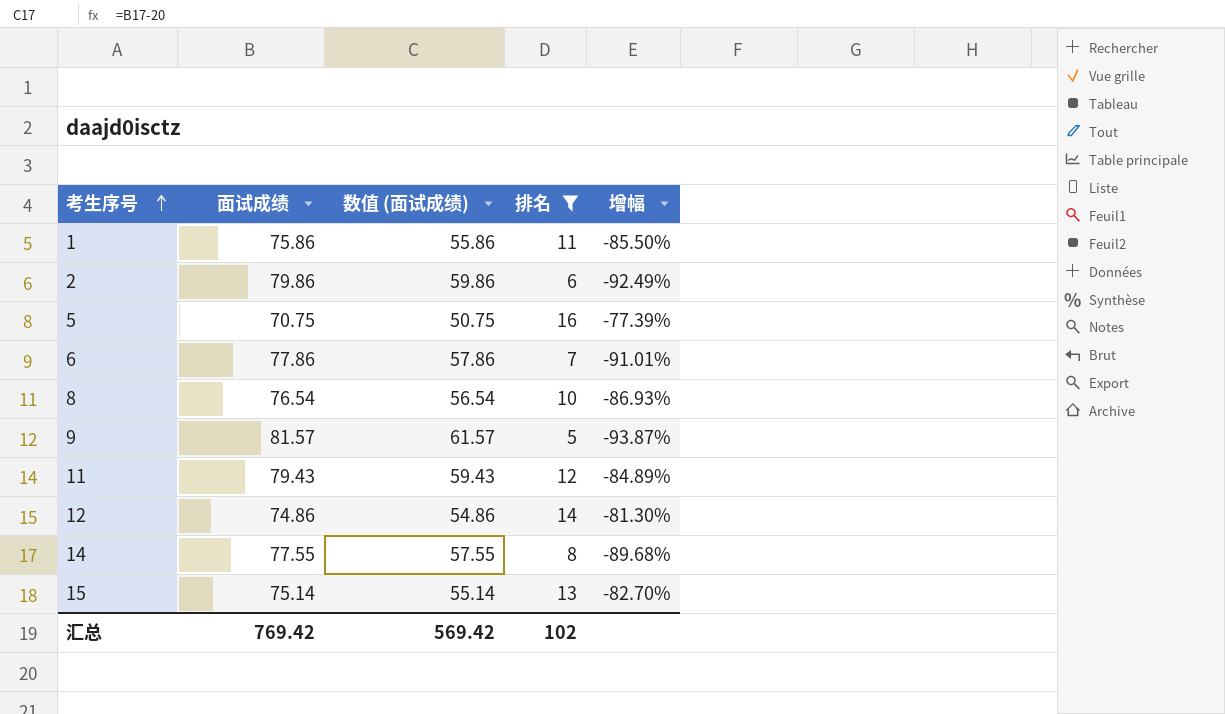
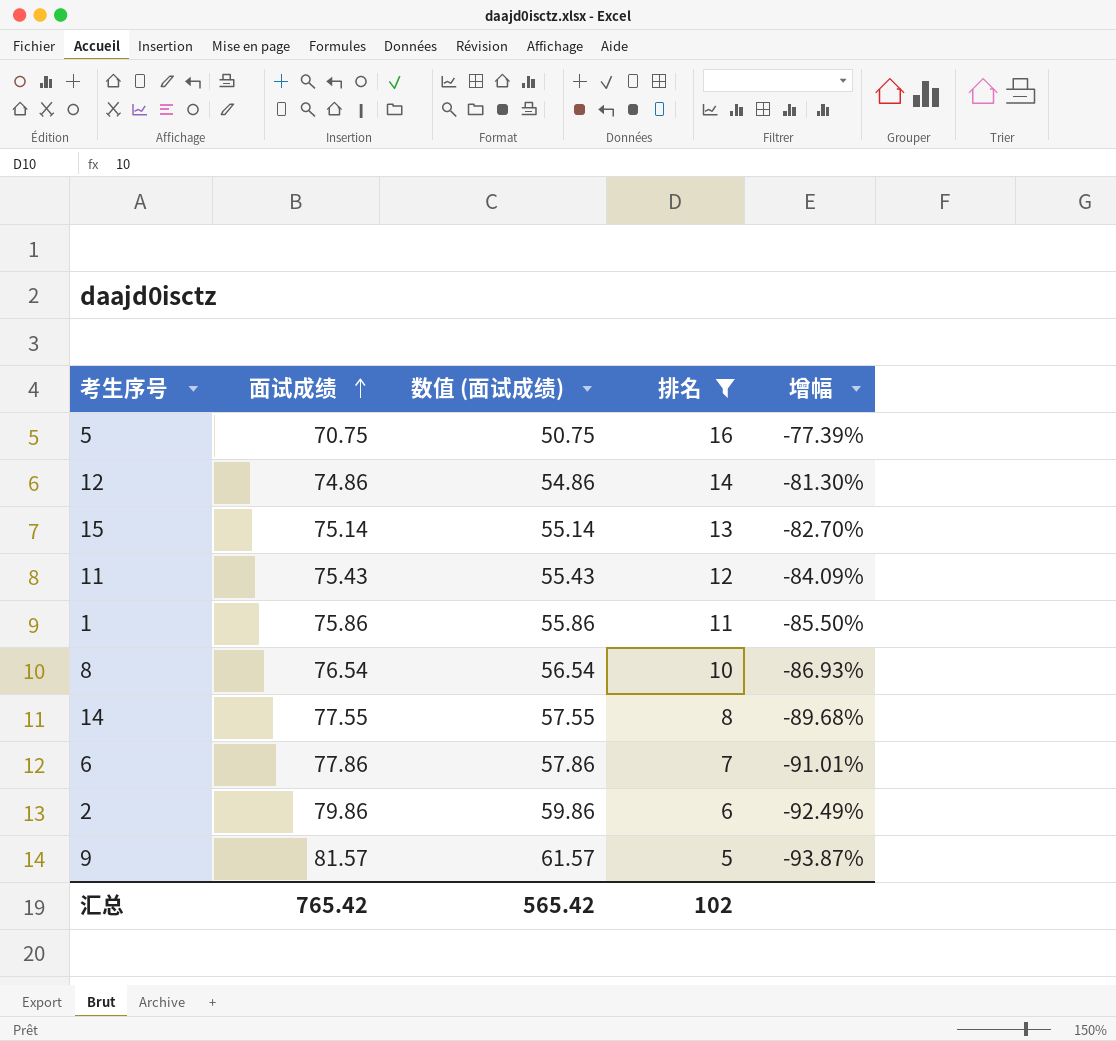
row order: 考生序号 ascending -> 面试成绩 ascending
11 | 面试成绩: 79.43 -> 75.43
11 | 数值 (面试成绩): 59.43 -> 55.43
11 | 增幅: -84.89% -> -84.09%
汇总 | 面试成绩: 769.42 -> 765.42
汇总 | 数值 (面试成绩): 569.42 -> 565.42

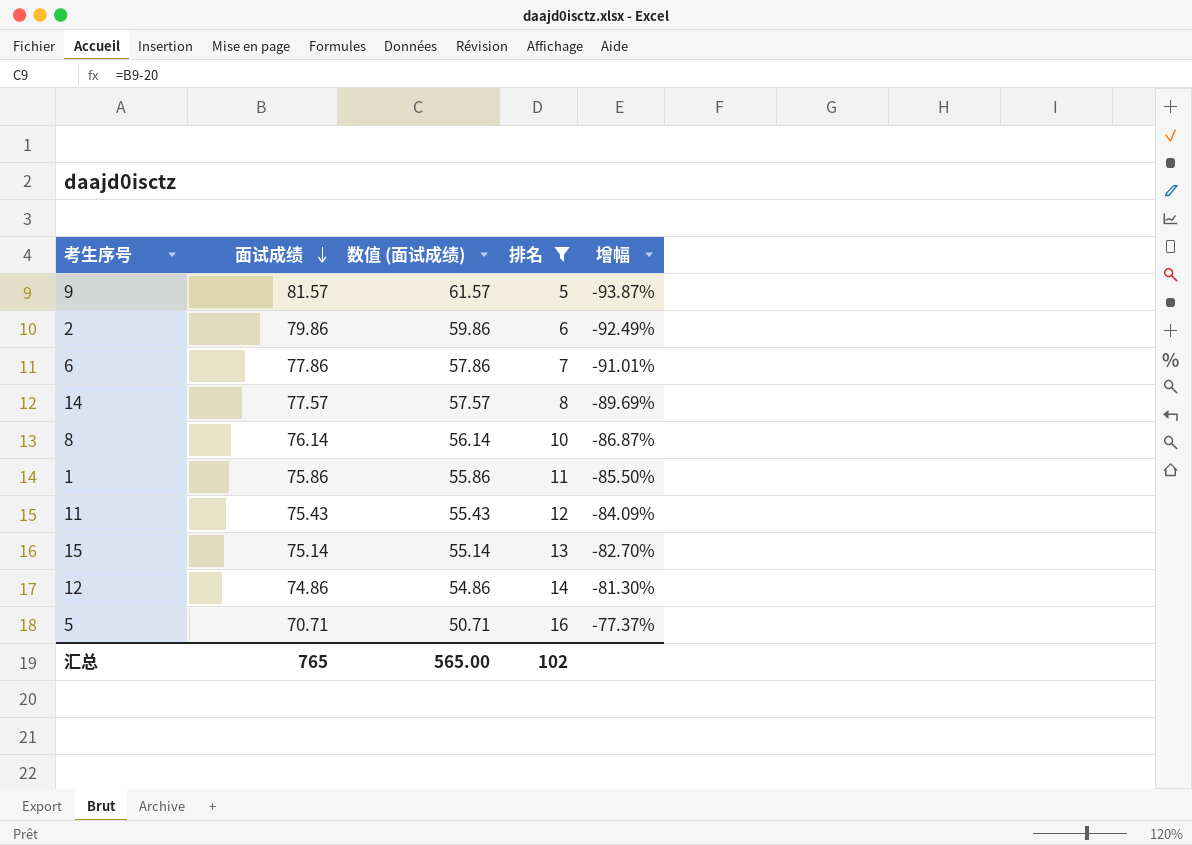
row order: 面试成绩 ascending -> 面试成绩 descending
14 | 面试成绩: 77.55 -> 77.57
14 | 数值 (面试成绩): 57.55 -> 57.57
14 | 增幅: -89.68% -> -89.69%
8 | 面试成绩: 76.54 -> 76.14
8 | 数值 (面试成绩): 56.54 -> 56.14
8 | 增幅: -86.93% -> -86.87%
5 | 面试成绩: 70.75 -> 70.71
5 | 数值 (面试成绩): 50.75 -> 50.71
5 | 增幅: -77.39% -> -77.37%
汇总 | 面试成绩: 765.42 -> 765
汇总 | 数值 (面试成绩): 565.42 -> 565.00

